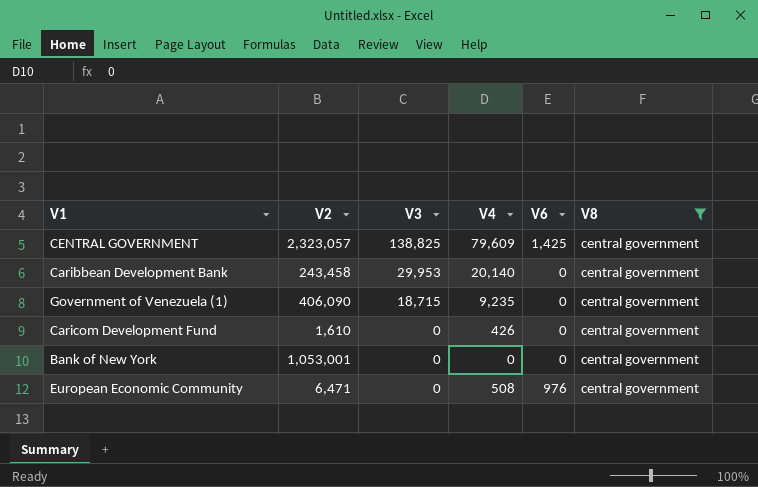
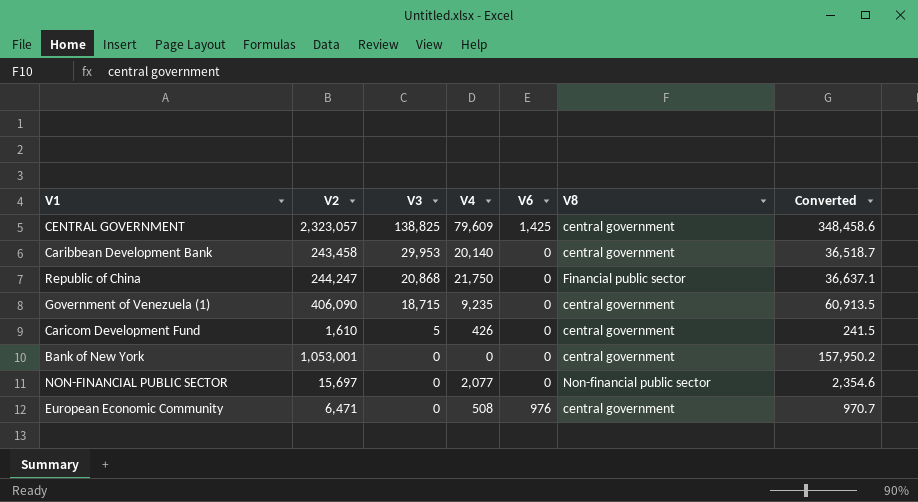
filter: V8 = central government -> none
column Converted | formula: none -> [V2] * 0.15
Caricom Development Fund | V3: 0 -> 5

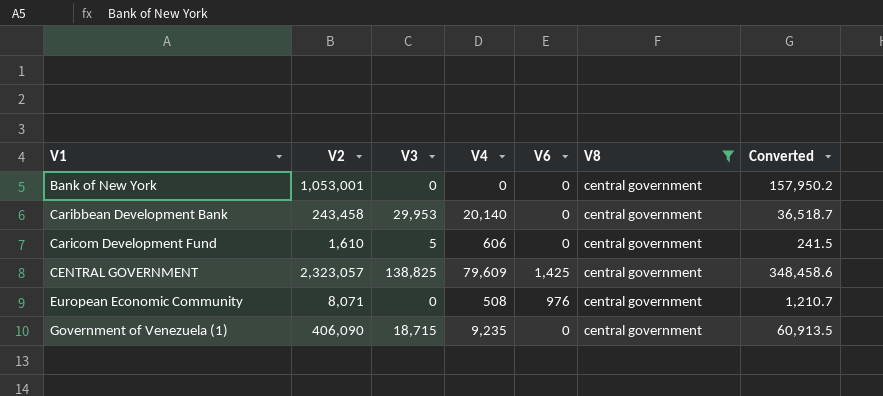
filter: none -> V8 = central government
row order: V3 descending -> V1 ascending
Caricom Development Fund | V4: 426 -> 606
European Economic Community | V2: 6,471 -> 8,071
European Economic Community | Converted: 970.7 -> 1,210.7

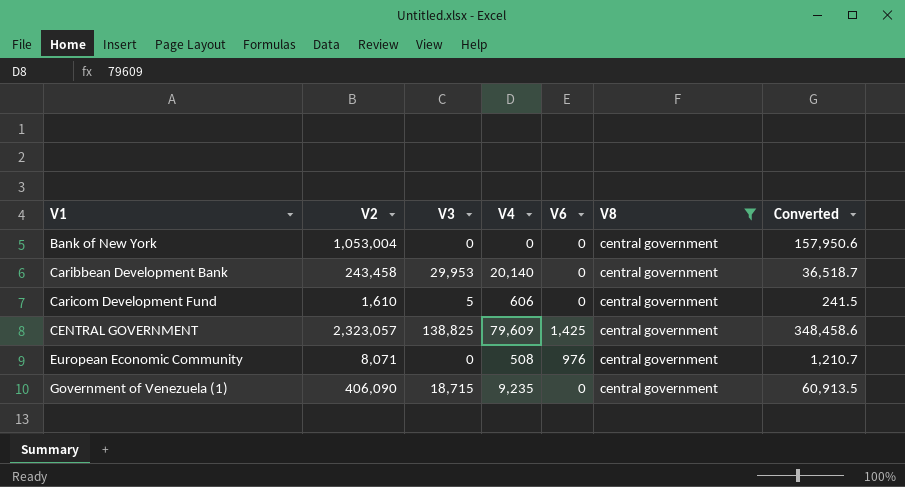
Bank of New York | V2: 1,053,001 -> 1,053,004
Bank of New York | Converted: 157,950.2 -> 157,950.6

